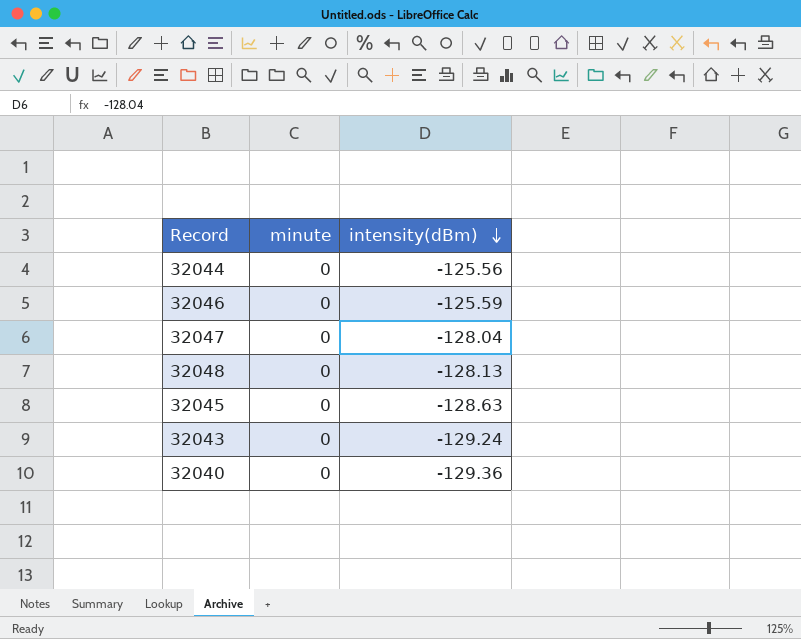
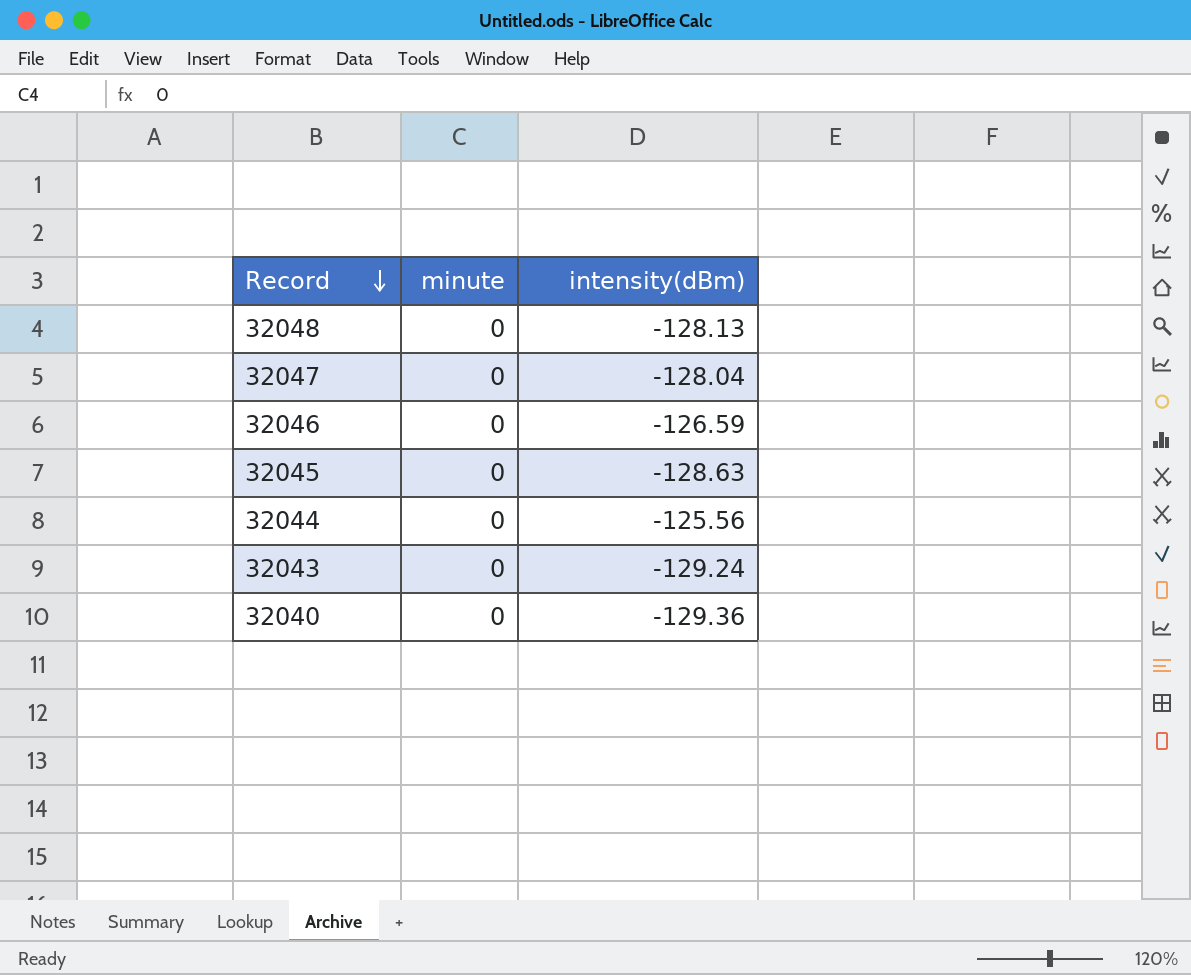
row order: intensity(dBm) descending -> Record descending
32046 | intensity(dBm): -125.59 -> -126.59

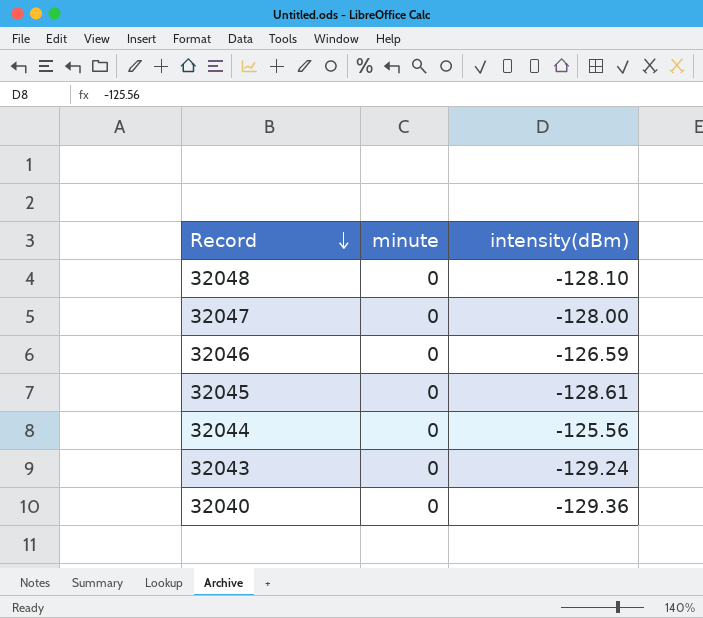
32048 | intensity(dBm): -128.13 -> -128.10
32047 | intensity(dBm): -128.04 -> -128.00
32045 | intensity(dBm): -128.63 -> -128.61

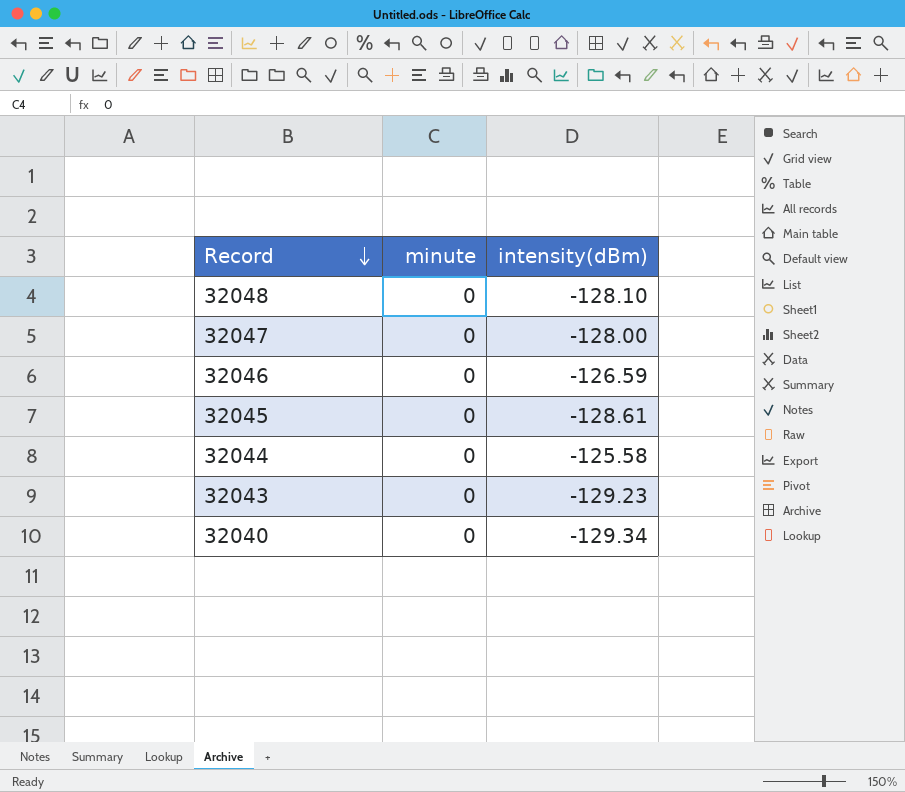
32044 | intensity(dBm): -125.56 -> -125.58
32043 | intensity(dBm): -129.24 -> -129.23
32040 | intensity(dBm): -129.36 -> -129.34

